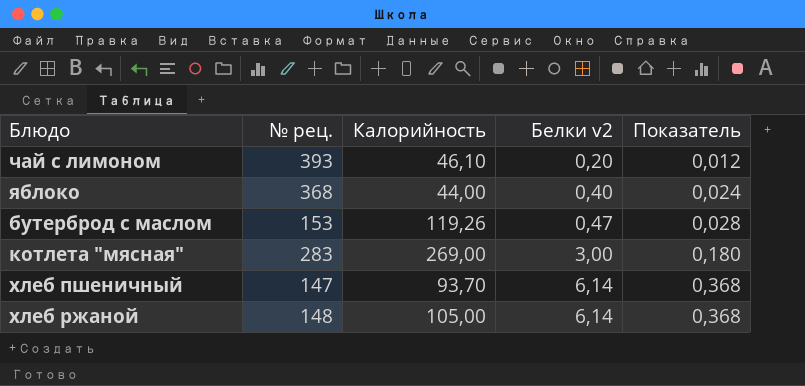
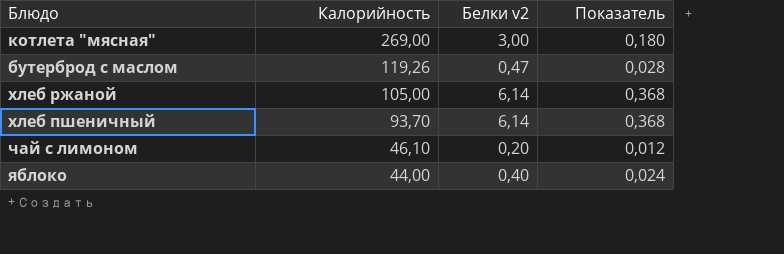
row order: Белки v2 ascending -> Калорийность descending
column № рец. | position: 2 -> none

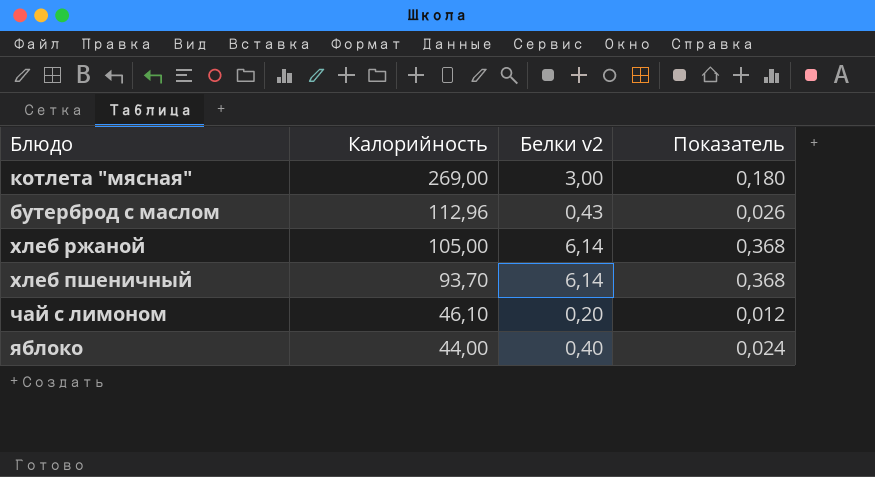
бутерброд с маслом | Калорийность: 119,26 -> 112,96
бутерброд с маслом | Белки v2: 0,47 -> 0,43
бутерброд с маслом | Показатель: 0,028 -> 0,026

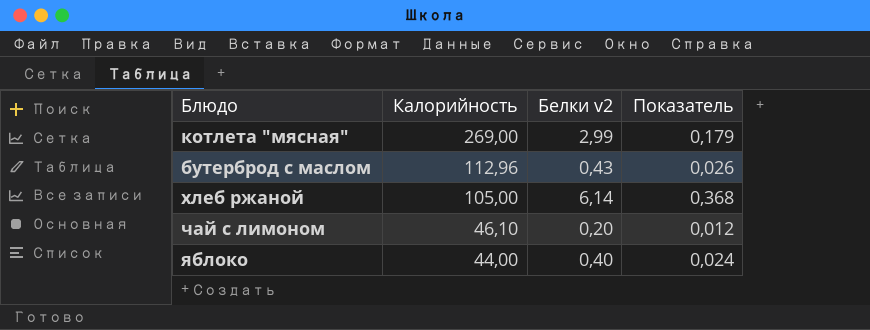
row хлеб пшеничный: 93,70 | 6,14 | 0,368 -> none
котлета "мясная" | Белки v2: 3,00 -> 2,99
котлета "мясная" | Показатель: 0,180 -> 0,179

